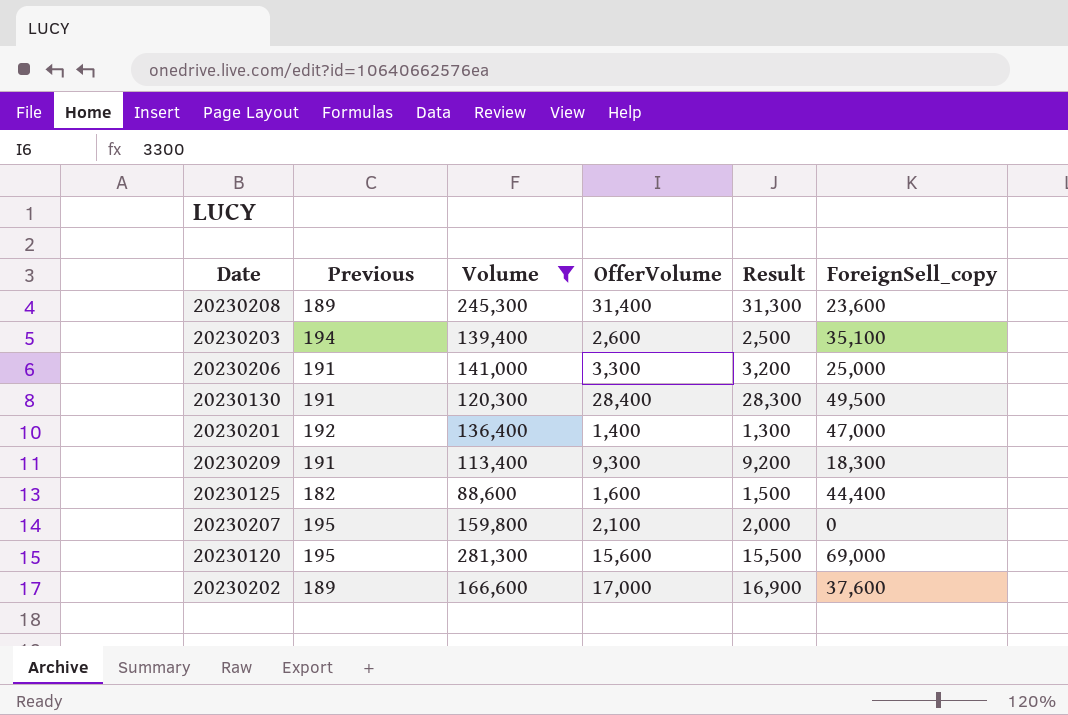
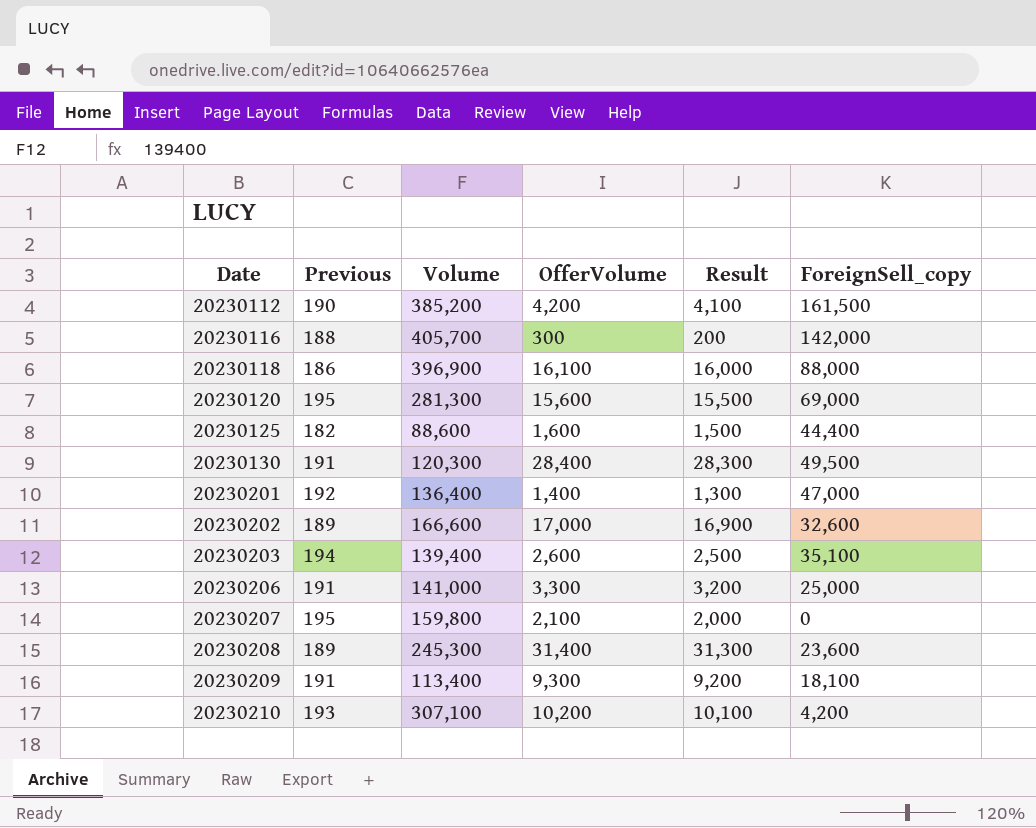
filter: Volume <= 281,300 -> none
row order: none -> Date ascending
20230202 | ForeignSell_copy: 37,600 -> 32,600
20230209 | ForeignSell_copy: 18,300 -> 18,100

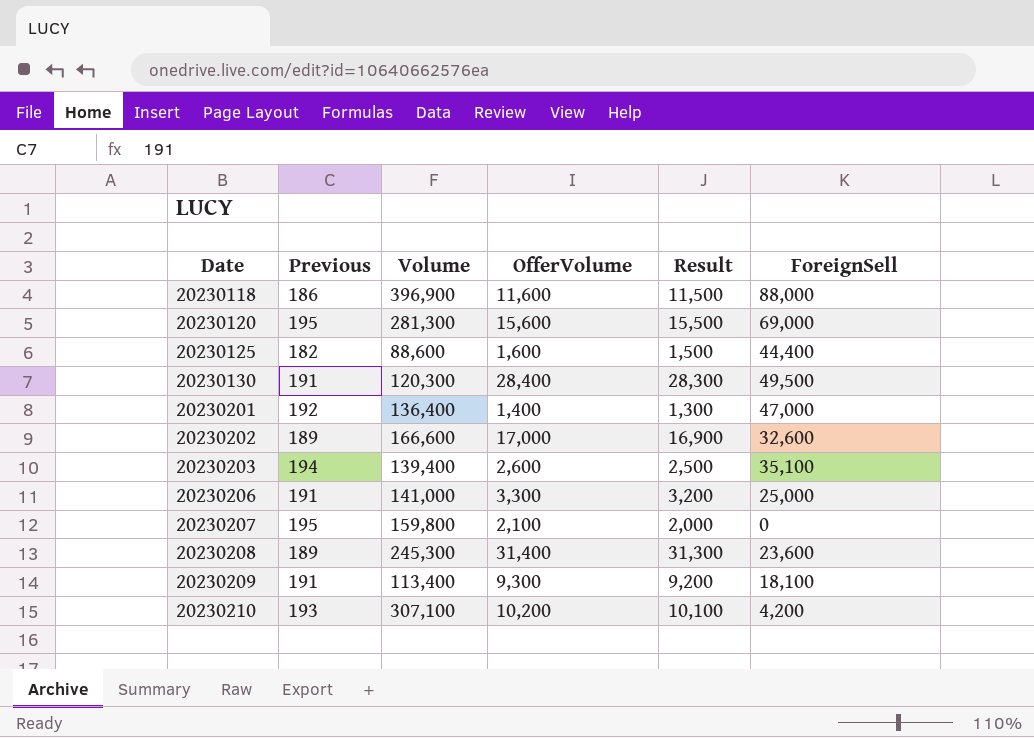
column name: ForeignSell_copy -> ForeignSell
row 20230112: 190 | 385,200 | 4,200 | 4,100 | 161,500 -> none
row 20230116: 188 | 405,700 | 300 | 200 | 142,000 -> none
20230118 | OfferVolume: 16,100 -> 11,600
20230118 | Result: 16,000 -> 11,500

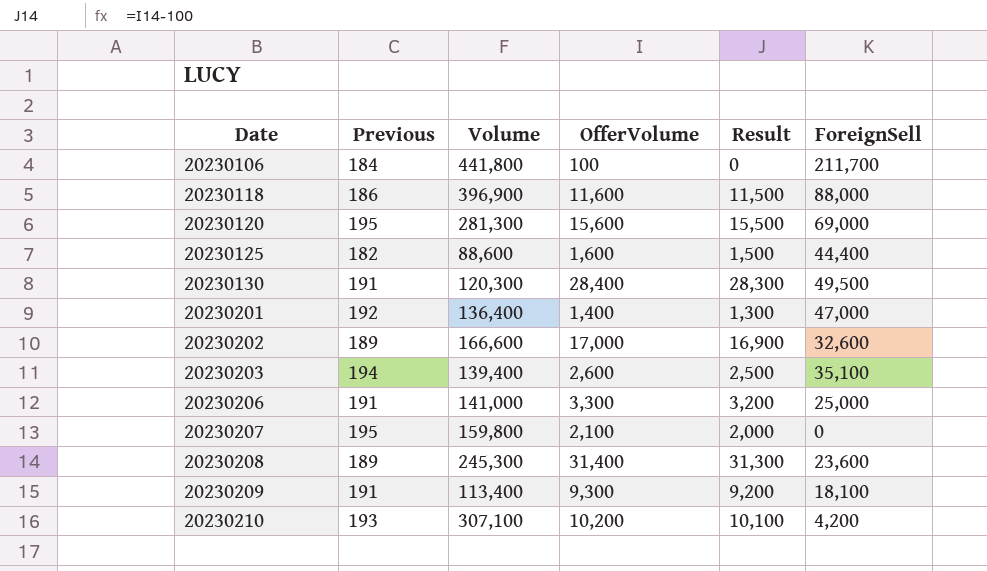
row 20230106: none -> 184 | 441,800 | 100 | 0 | 211,700

